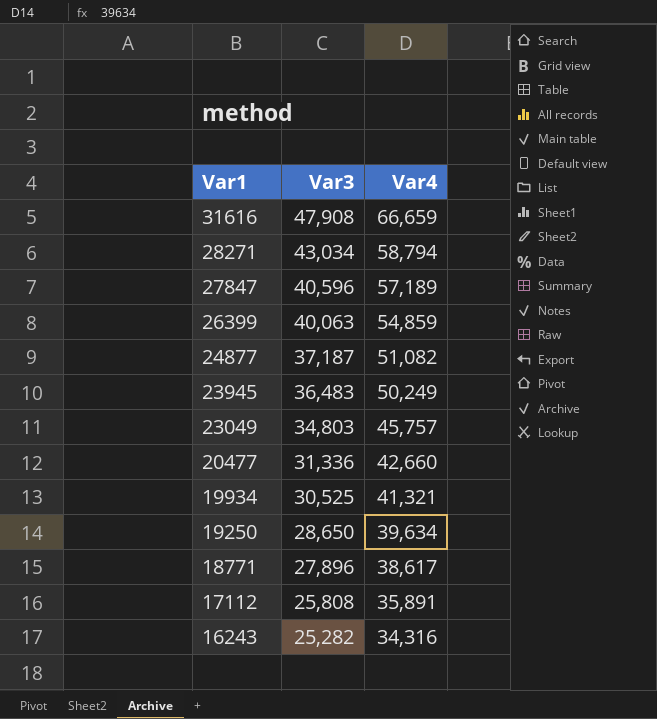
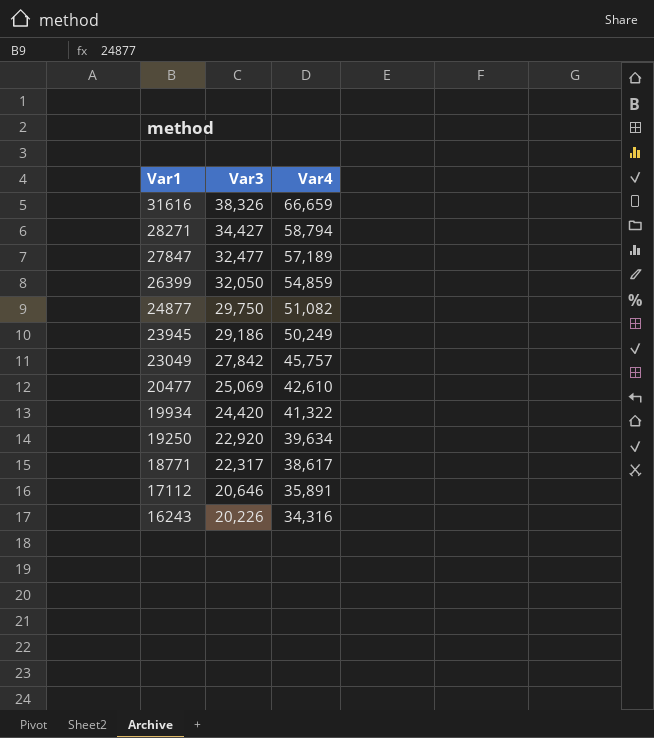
31616 | Var3: 47,908 -> 38,326
28271 | Var3: 43,034 -> 34,427
27847 | Var3: 40,596 -> 32,477
26399 | Var3: 40,063 -> 32,050
24877 | Var3: 37,187 -> 29,750
23945 | Var3: 36,483 -> 29,186
23049 | Var3: 34,803 -> 27,842
20477 | Var3: 31,336 -> 25,069
20477 | Var4: 42,660 -> 42,610
19934 | Var3: 30,525 -> 24,420
19934 | Var4: 41,321 -> 41,322
19250 | Var3: 28,650 -> 22,920
18771 | Var3: 27,896 -> 22,317
17112 | Var3: 25,808 -> 20,646
16243 | Var3: 25,282 -> 20,226

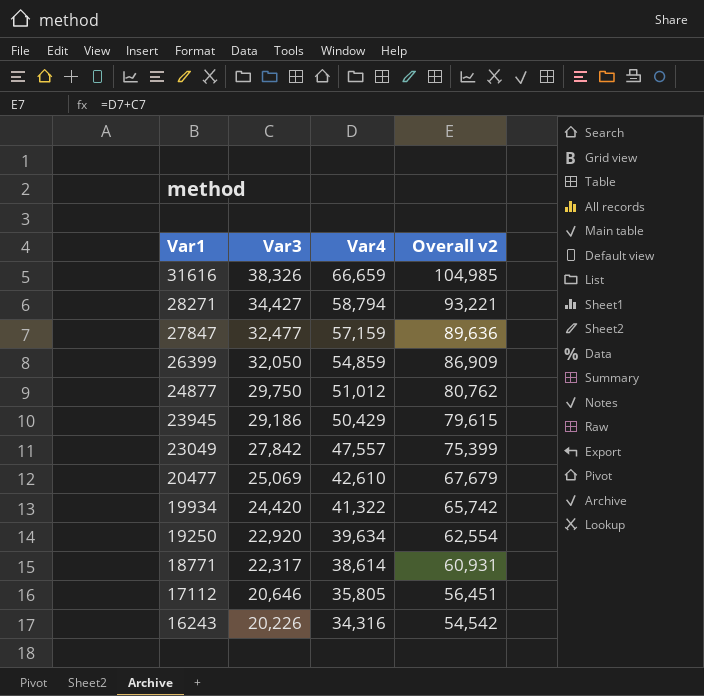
column Overall v2 | formula: none -> [Var3] + [Var4]
27847 | Var4: 57,189 -> 57,159
24877 | Var4: 51,082 -> 51,012
23945 | Var4: 50,249 -> 50,429
23049 | Var4: 45,757 -> 47,557
18771 | Var4: 38,617 -> 38,614
17112 | Var4: 35,891 -> 35,805

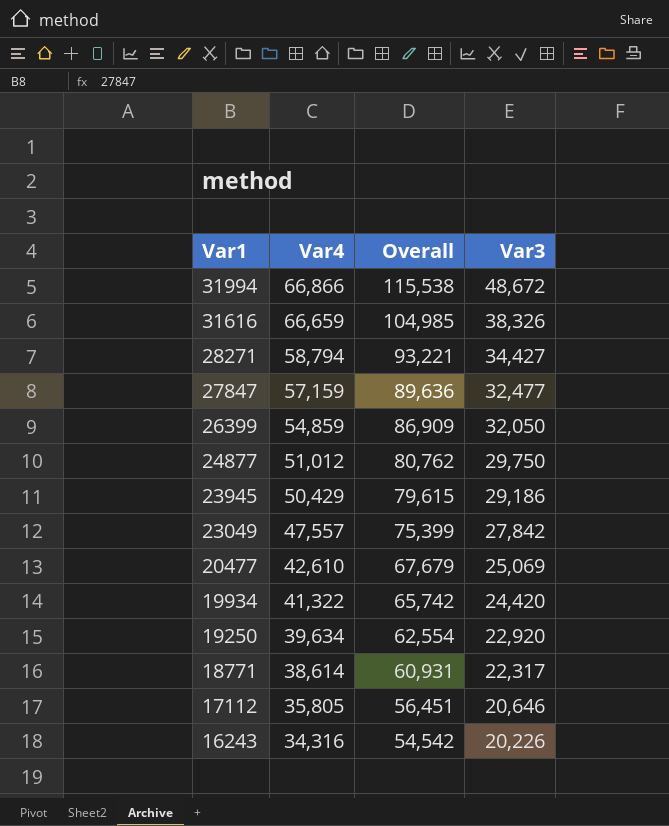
column name: Overall v2 -> Overall
column Var3 | position: 2 -> 4
row 31994: none -> 66,866 | 115,538 | 48,672

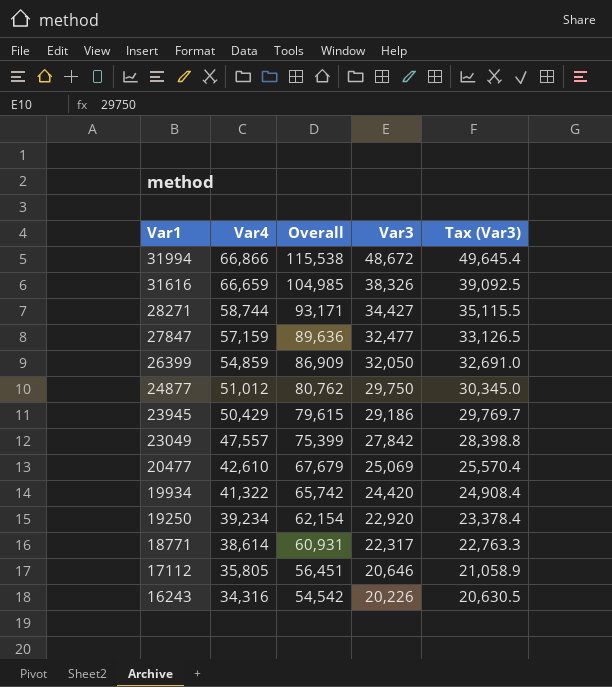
column Tax (Var3) | formula: none -> [Var3] * 1.02
28271 | Var4: 58,794 -> 58,744
28271 | Overall: 93,221 -> 93,171
19250 | Var4: 39,634 -> 39,234
19250 | Overall: 62,554 -> 62,154

